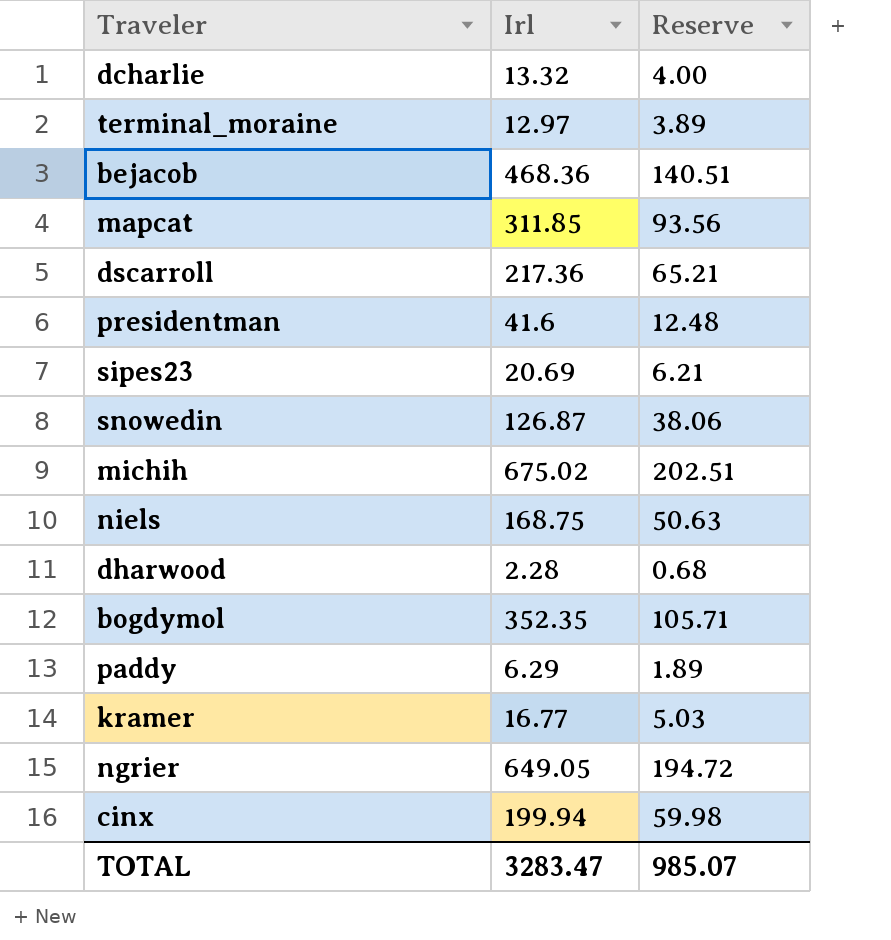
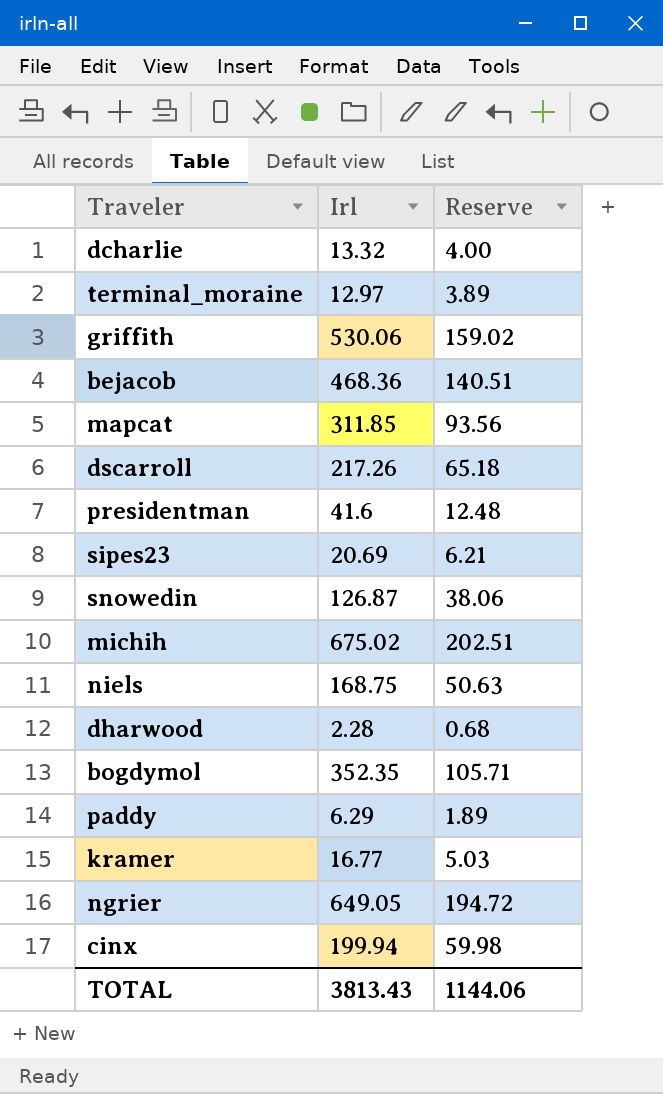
row griffith: none -> 530.06 | 159.02
dscarroll | Irl: 217.36 -> 217.26
dscarroll | Reserve: 65.21 -> 65.18
TOTAL | Irl: 3283.47 -> 3813.43
TOTAL | Reserve: 985.07 -> 1144.06

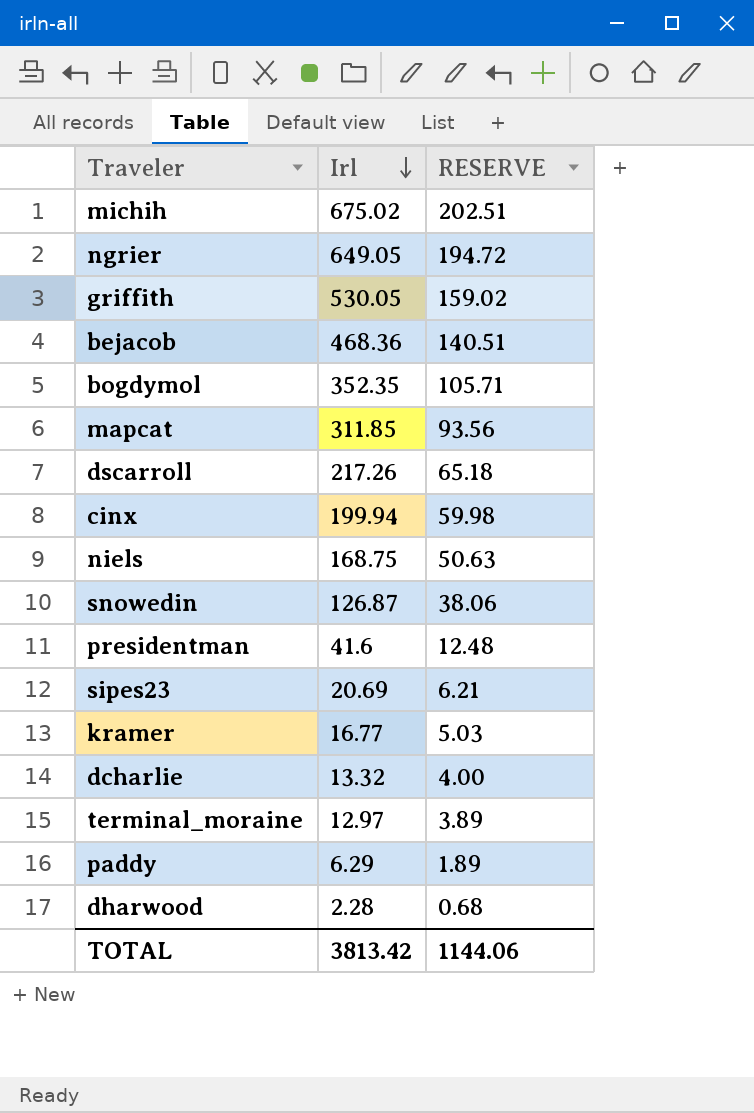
row order: none -> Irl descending
column name: Reserve -> RESERVE
griffith | Irl: 530.06 -> 530.05
TOTAL | Irl: 3813.43 -> 3813.42

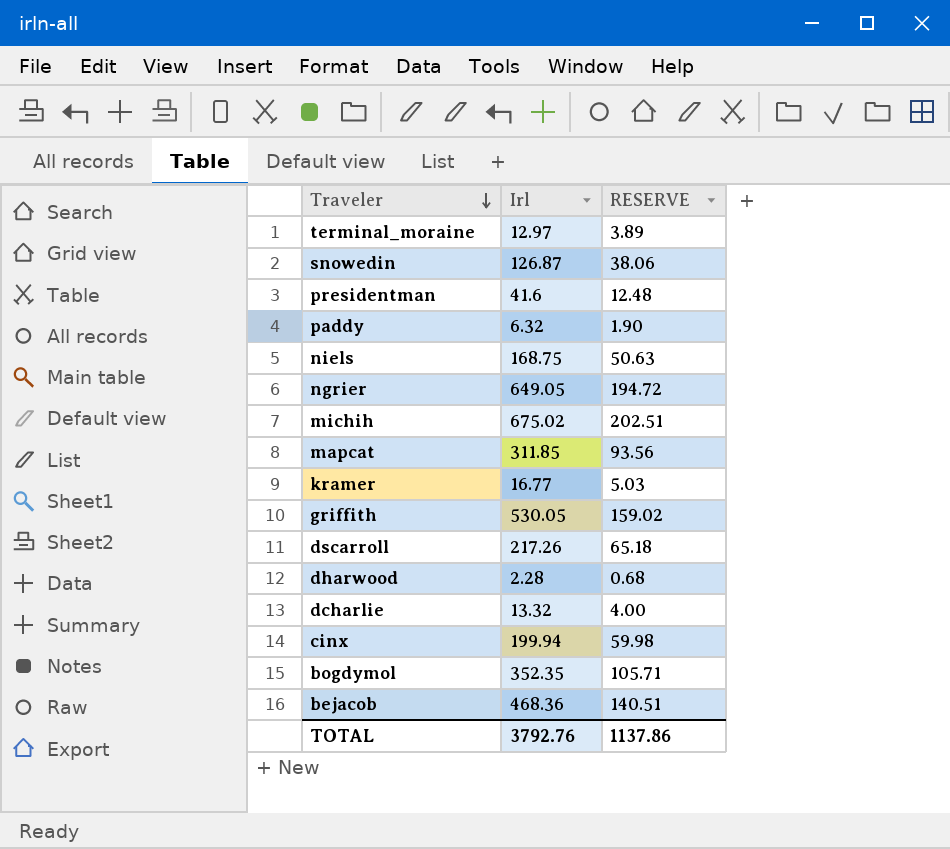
row order: Irl descending -> Traveler descending
row sipes23: 20.69 | 6.21 -> none
paddy | Irl: 6.29 -> 6.32
paddy | RESERVE: 1.89 -> 1.90
TOTAL | Irl: 3813.42 -> 3792.76
TOTAL | RESERVE: 1144.06 -> 1137.86

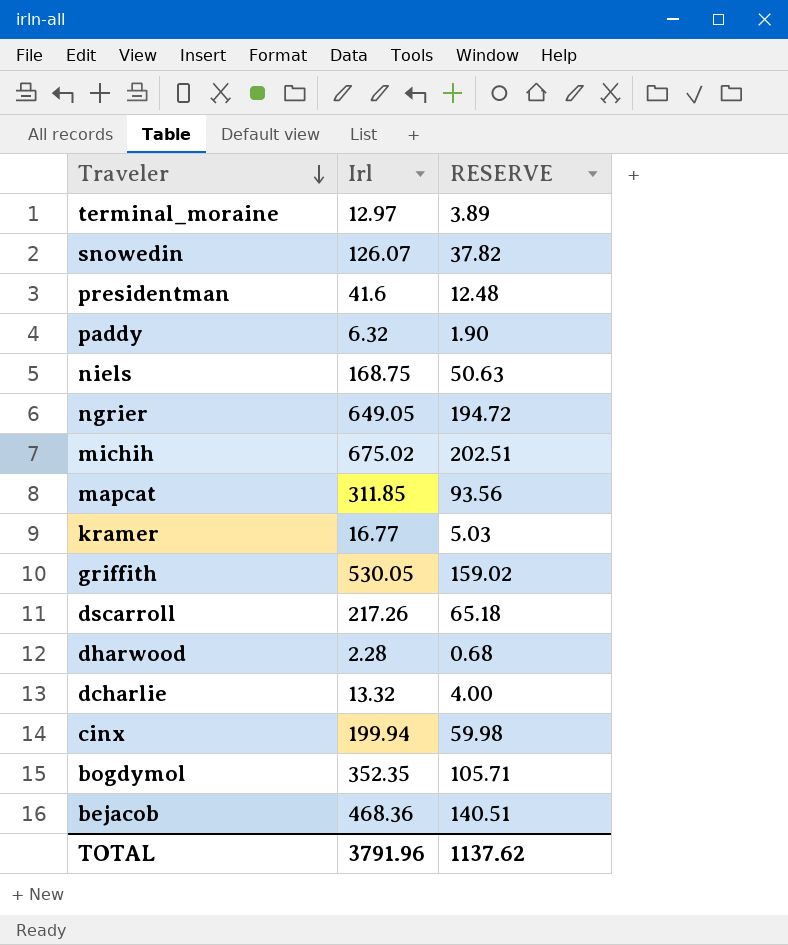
snowedin | Irl: 126.87 -> 126.07
snowedin | RESERVE: 38.06 -> 37.82
TOTAL | Irl: 3792.76 -> 3791.96
TOTAL | RESERVE: 1137.86 -> 1137.62

